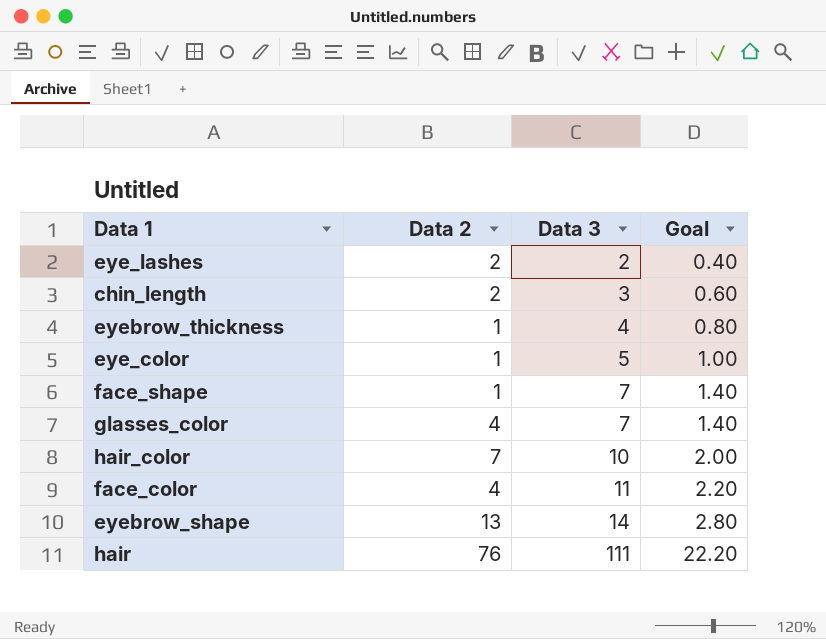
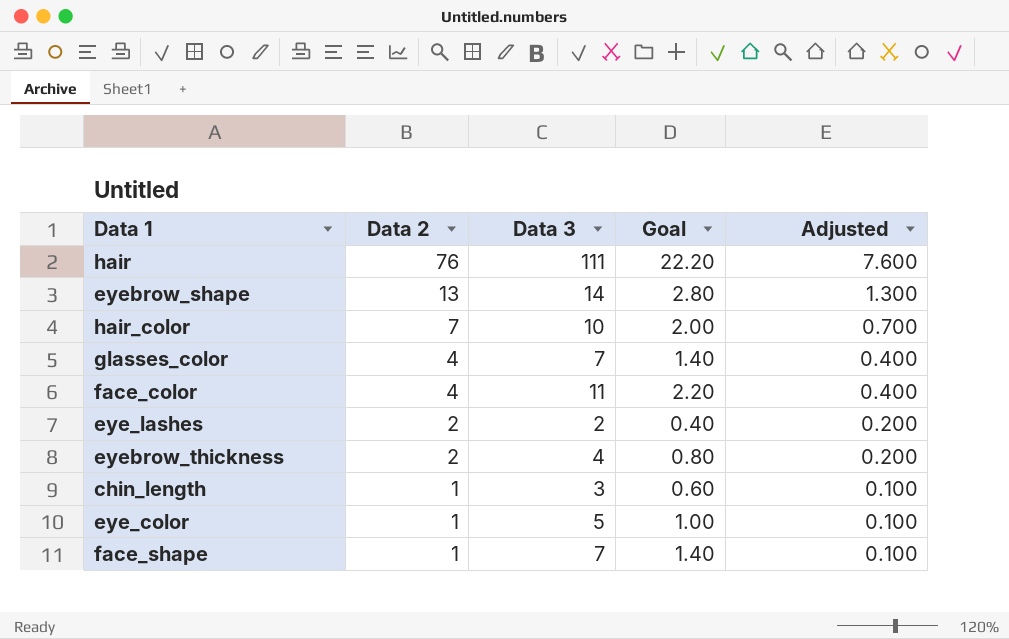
row order: Data 3 ascending -> Data 2 descending
column Adjusted | formula: none -> [Data 2] * 0.1
eyebrow_thickness | Data 2: 1 -> 2
chin_length | Data 2: 2 -> 1

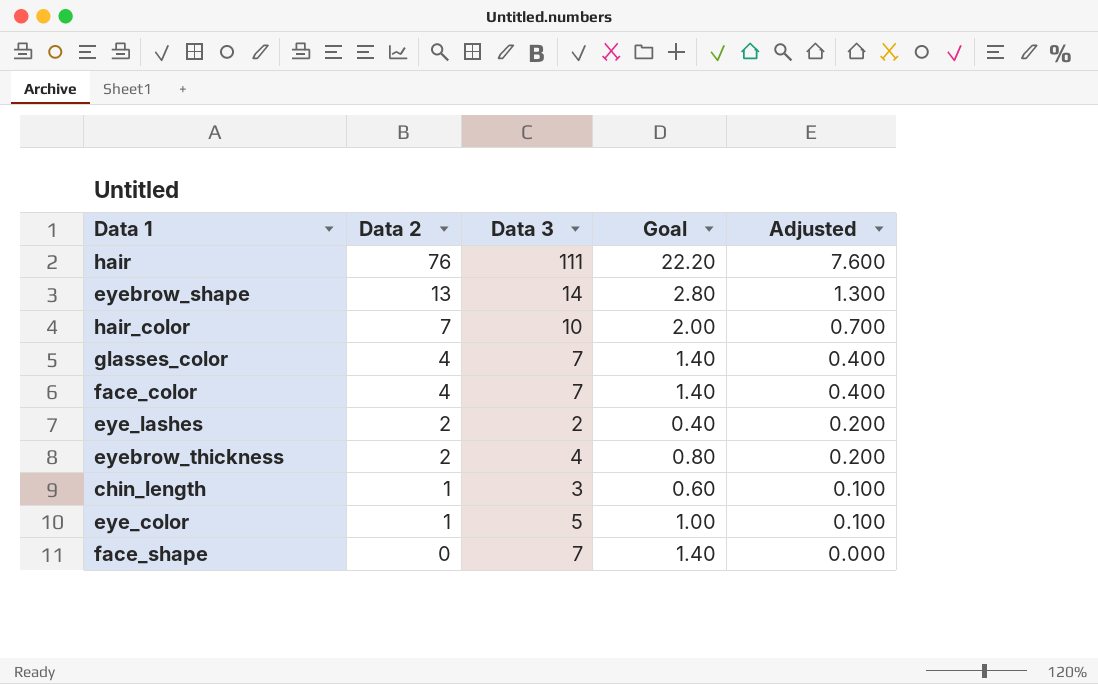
face_color | Data 3: 11 -> 7
face_color | Goal: 2.20 -> 1.40
face_shape | Data 2: 1 -> 0
face_shape | Adjusted: 0.100 -> 0.000

